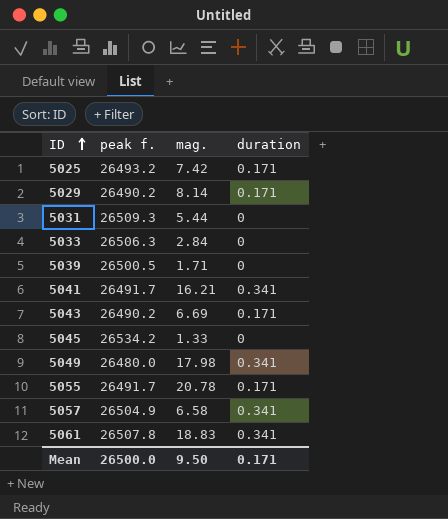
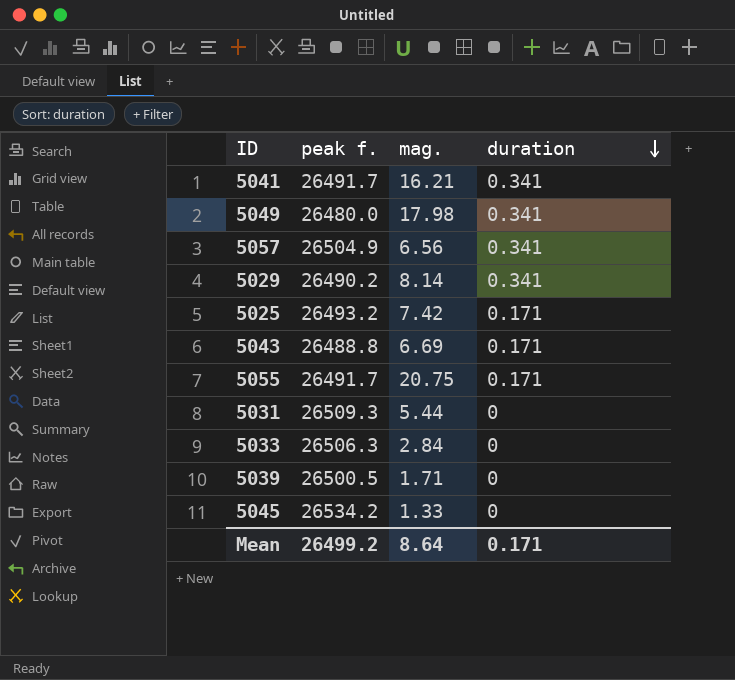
row order: ID ascending -> duration descending
row 5061: 26507.8 | 18.83 | 0.341 -> none
5057 | mag.: 6.58 -> 6.56
5029 | duration: 0.171 -> 0.341
5043 | peak f.: 26490.2 -> 26488.8
5055 | mag.: 20.78 -> 20.75
Mean | peak f.: 26500.0 -> 26499.2
Mean | mag.: 9.50 -> 8.64

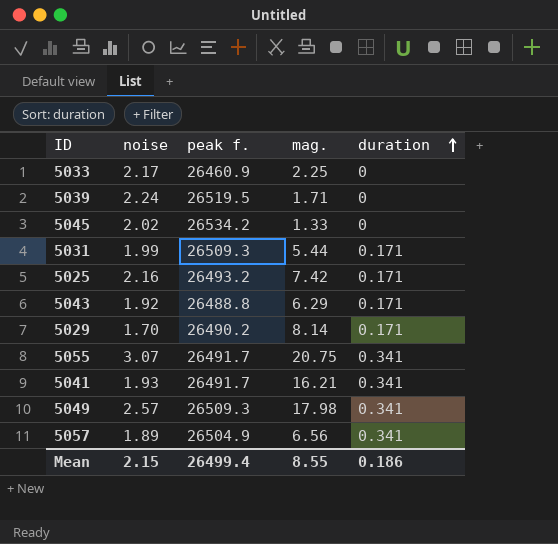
row order: duration descending -> duration ascending
column noise | position: none -> 2
5033 | peak f.: 26506.3 -> 26460.9
5033 | mag.: 2.84 -> 2.25
5039 | peak f.: 26500.5 -> 26519.5
5031 | duration: 0 -> 0.171
5043 | mag.: 6.69 -> 6.29
5029 | duration: 0.341 -> 0.171
5055 | duration: 0.171 -> 0.341
5049 | peak f.: 26480.0 -> 26509.3
Mean | peak f.: 26499.2 -> 26499.4
Mean | mag.: 8.64 -> 8.55
Mean | duration: 0.171 -> 0.186

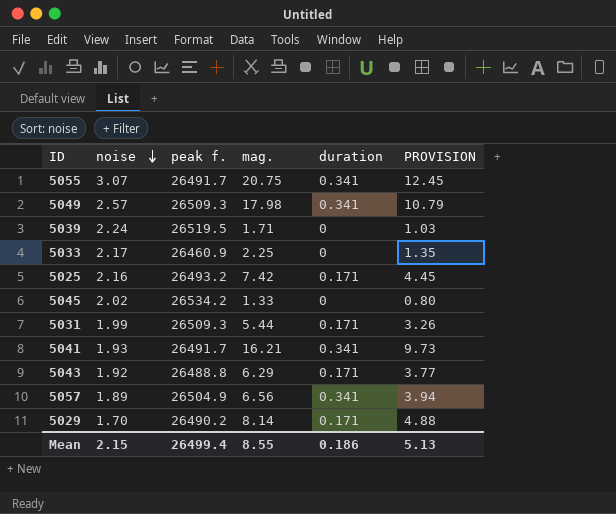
row order: duration ascending -> noise descending
column PROVISION | formula: none -> [mag.] * 0.6

